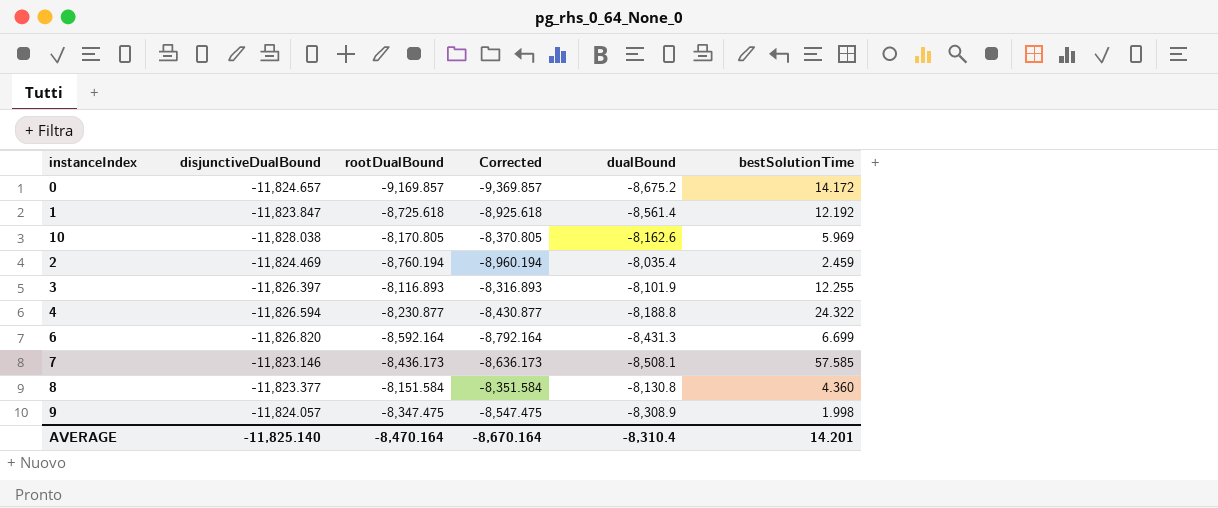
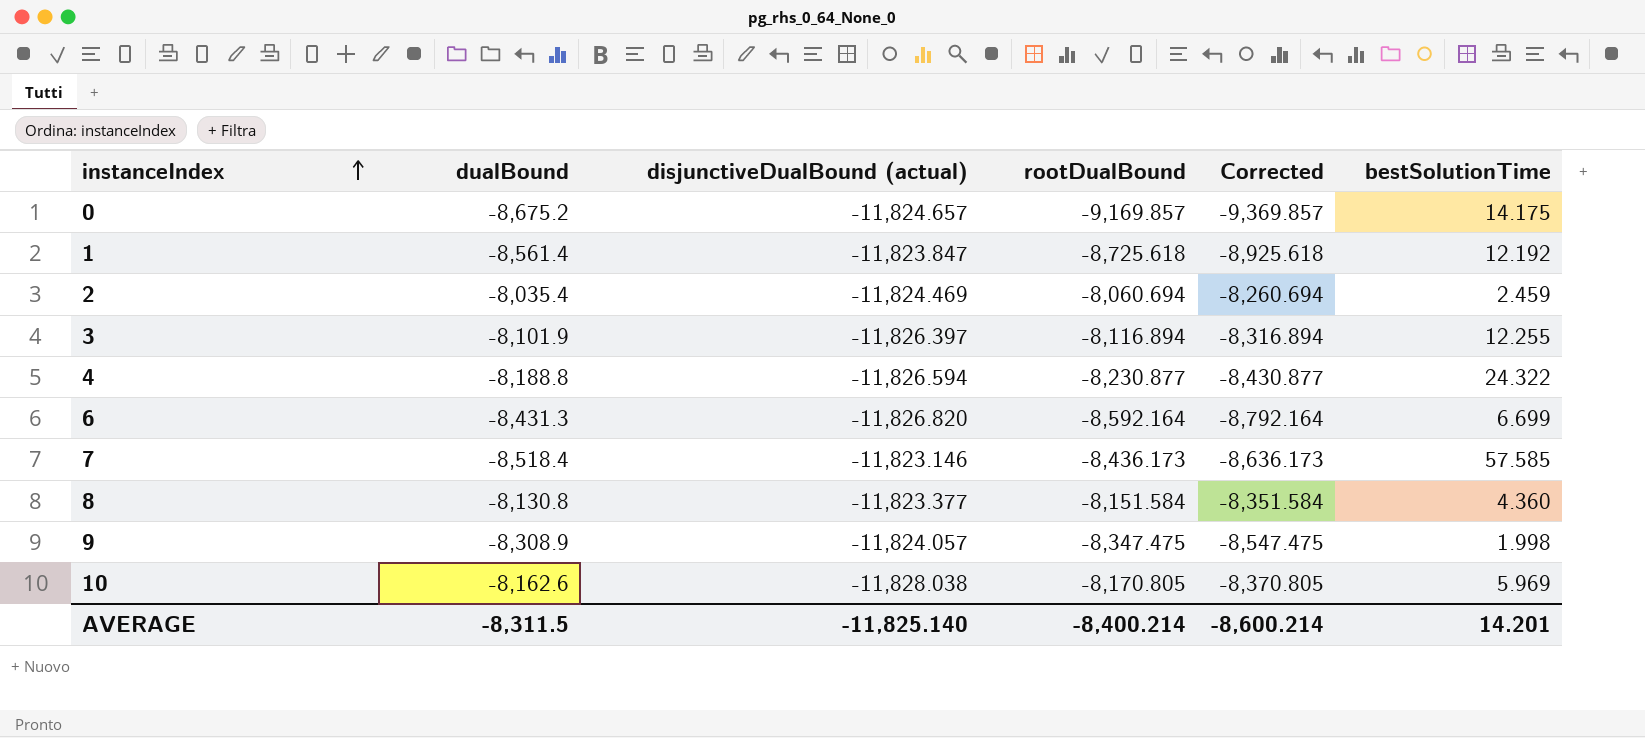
row order: none -> instanceIndex ascending
column dualBound | position: 5 -> 2
column name: disjunctiveDualBound -> disjunctiveDualBound (actual)
0 | bestSolutionTime: 14.172 -> 14.175
2 | rootDualBound: -8,760.194 -> -8,060.694
2 | Corrected: -8,960.194 -> -8,260.694
3 | rootDualBound: -8,116.893 -> -8,116.894
3 | Corrected: -8,316.893 -> -8,316.894
7 | dualBound: -8,508.1 -> -8,518.4
AVERAGE | dualBound: -8,310.4 -> -8,311.5
AVERAGE | rootDualBound: -8,470.164 -> -8,400.214
AVERAGE | Corrected: -8,670.164 -> -8,600.214

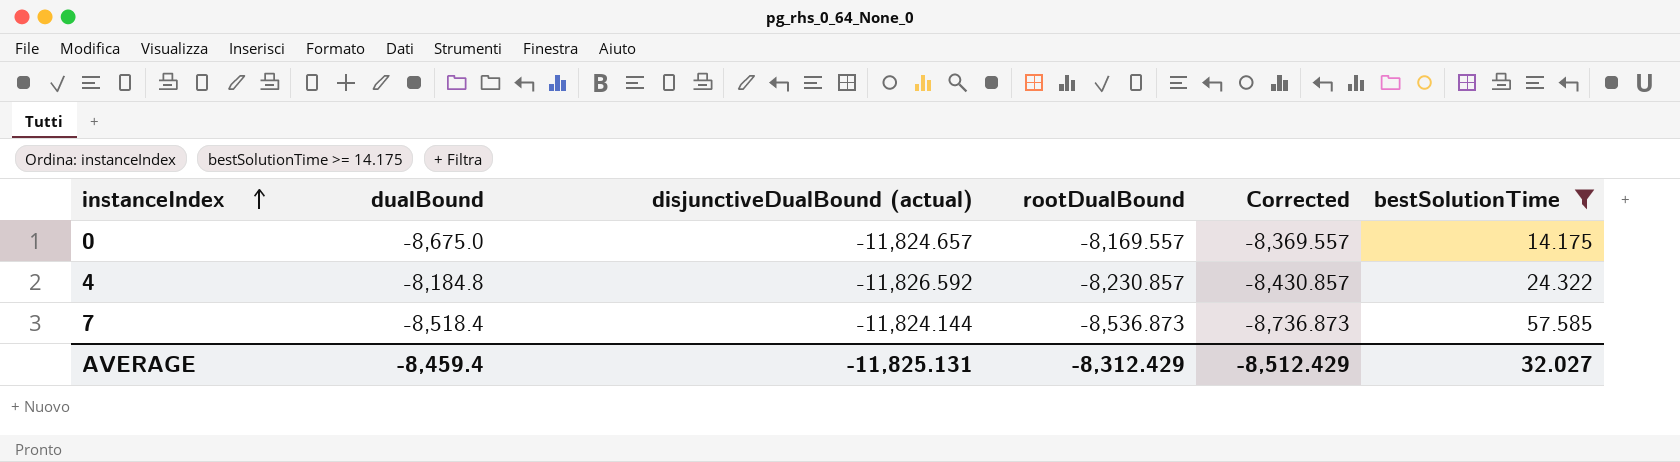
filter: none -> bestSolutionTime >= 14.175
0 | dualBound: -8,675.2 -> -8,675.0
0 | rootDualBound: -9,169.857 -> -8,169.557
0 | Corrected: -9,369.857 -> -8,369.557
4 | dualBound: -8,188.8 -> -8,184.8
4 | disjunctiveDualBound (actual): -11,826.594 -> -11,826.592
4 | rootDualBound: -8,230.877 -> -8,230.857
4 | Corrected: -8,430.877 -> -8,430.857
7 | disjunctiveDualBound (actual): -11,823.146 -> -11,824.144
7 | rootDualBound: -8,436.173 -> -8,536.873
7 | Corrected: -8,636.173 -> -8,736.873
AVERAGE | dualBound: -8,311.5 -> -8,459.4
AVERAGE | disjunctiveDualBound (actual): -11,825.140 -> -11,825.131
AVERAGE | rootDualBound: -8,400.214 -> -8,312.429
AVERAGE | Corrected: -8,600.214 -> -8,512.429
AVERAGE | bestSolutionTime: 14.201 -> 32.027

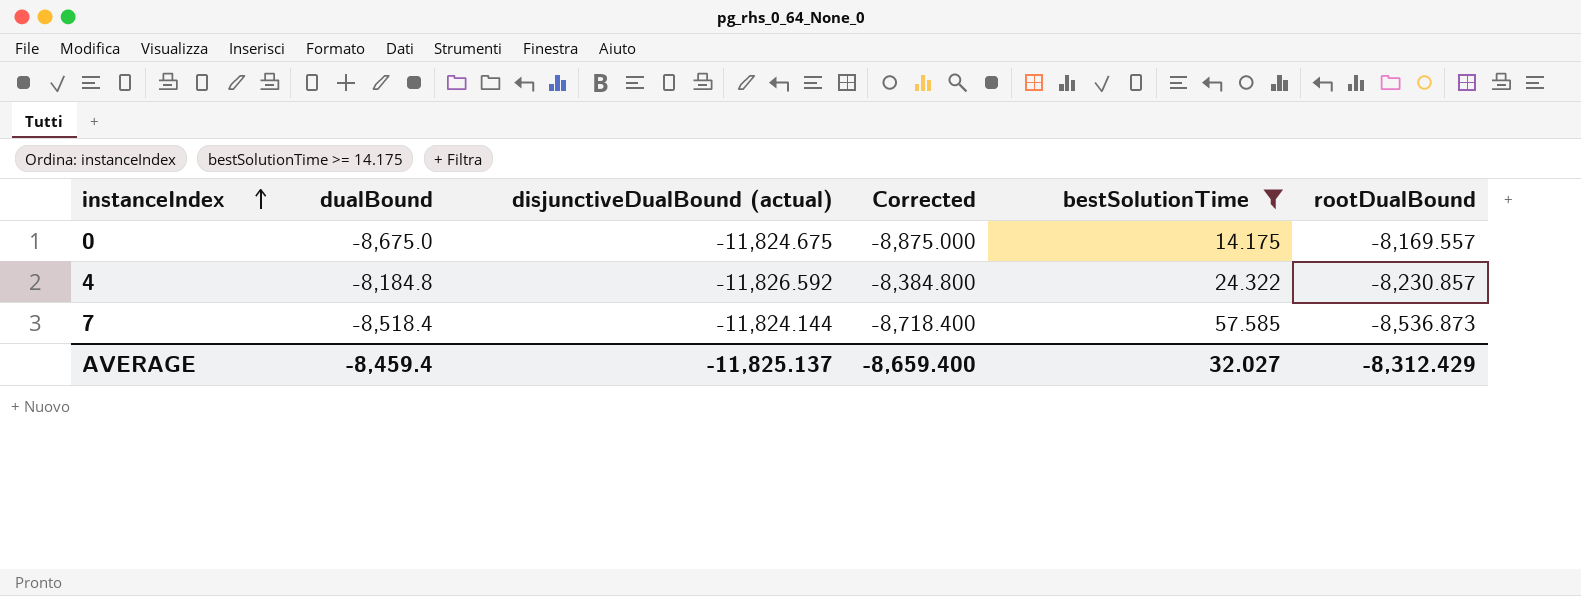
column Corrected | formula: [rootDualBound] - 200 -> [dualBound] - 200
column rootDualBound | position: 4 -> 6
0 | disjunctiveDualBound (actual): -11,824.657 -> -11,824.675
AVERAGE | disjunctiveDualBound (actual): -11,825.131 -> -11,825.137
AVERAGE | Corrected: -8,512.429 -> -8,659.400

